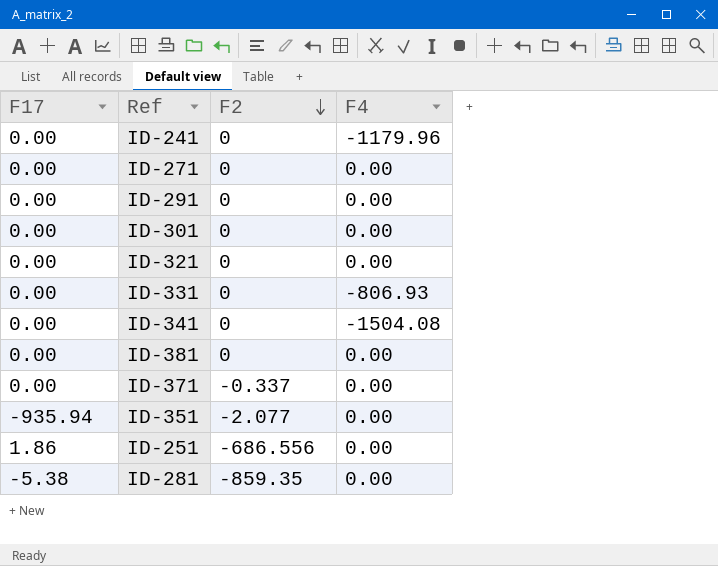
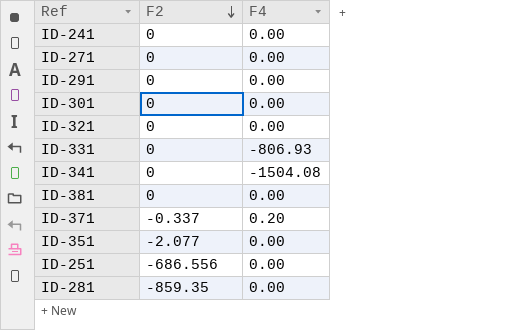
column F17 | position: 1 -> none
ID-241 | F4: -1179.96 -> 0.00
ID-371 | F4: 0.00 -> 0.20

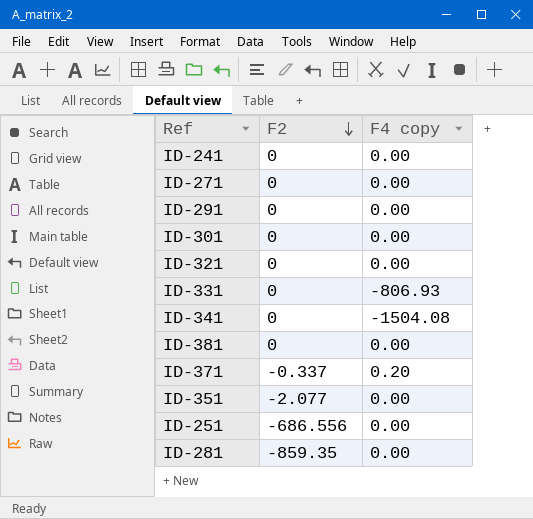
column name: F4 -> F4 copy

